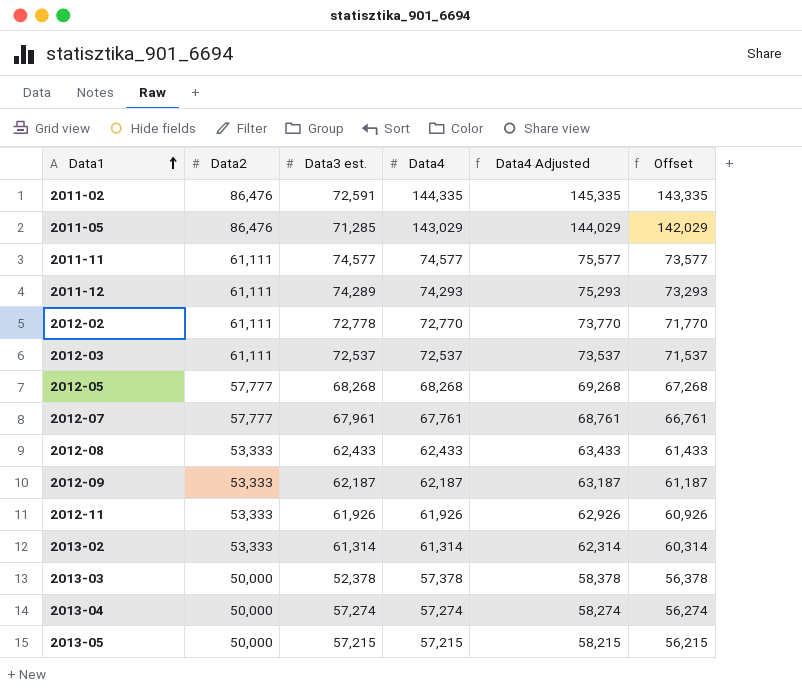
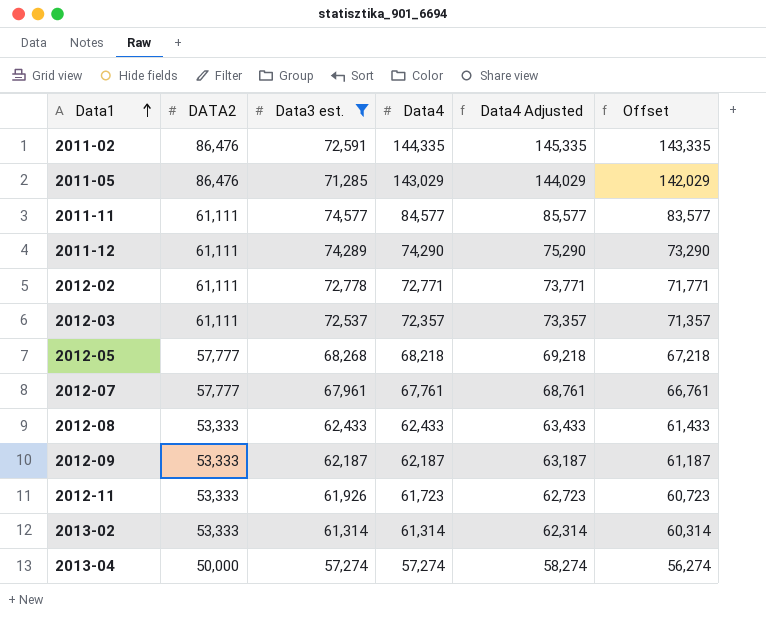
filter: none -> Data3 est. >= 57,274
column name: Data2 -> DATA2
2011-11 | Data4: 74,577 -> 84,577
2011-11 | Data4 Adjusted: 75,577 -> 85,577
2011-11 | Offset: 73,577 -> 83,577
2011-12 | Data4: 74,293 -> 74,290
2011-12 | Data4 Adjusted: 75,293 -> 75,290
2011-12 | Offset: 73,293 -> 73,290
2012-02 | Data4: 72,770 -> 72,771
2012-02 | Data4 Adjusted: 73,770 -> 73,771
2012-02 | Offset: 71,770 -> 71,771
2012-03 | Data4: 72,537 -> 72,357
2012-03 | Data4 Adjusted: 73,537 -> 73,357
2012-03 | Offset: 71,537 -> 71,357
2012-05 | Data4: 68,268 -> 68,218
2012-05 | Data4 Adjusted: 69,268 -> 69,218
2012-05 | Offset: 67,268 -> 67,218
2012-11 | Data4: 61,926 -> 61,723
2012-11 | Data4 Adjusted: 62,926 -> 62,723
2012-11 | Offset: 60,926 -> 60,723

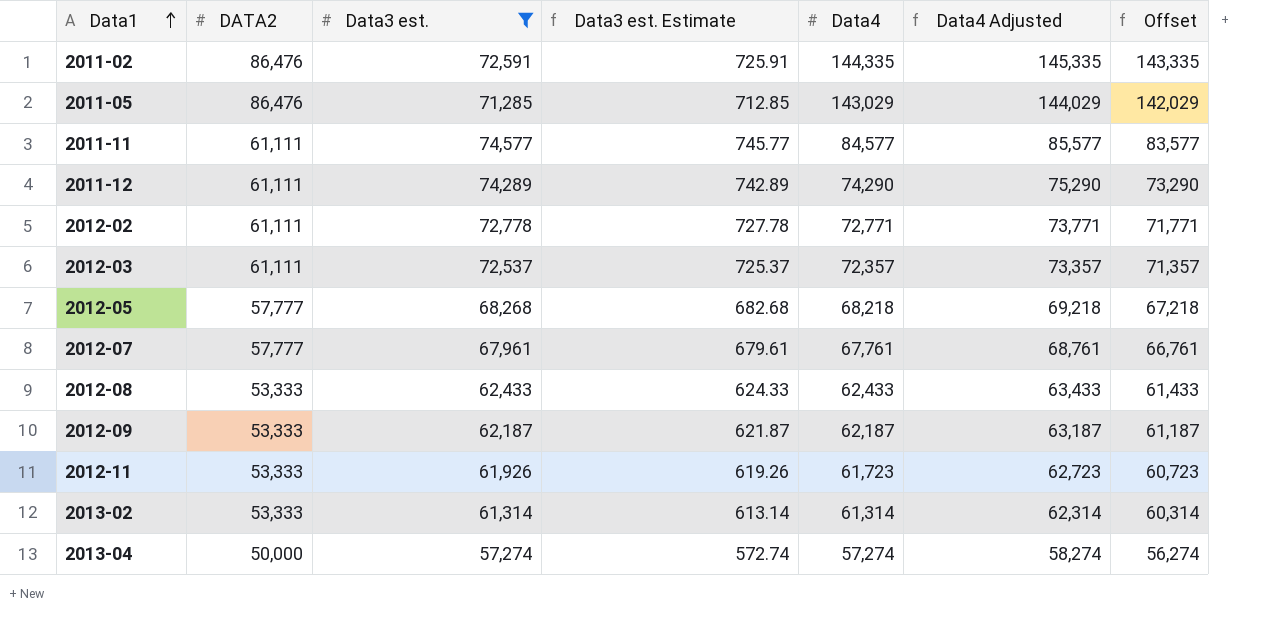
column Data3 est. Estimate | formula: none -> [Data3 est.] * 0.01

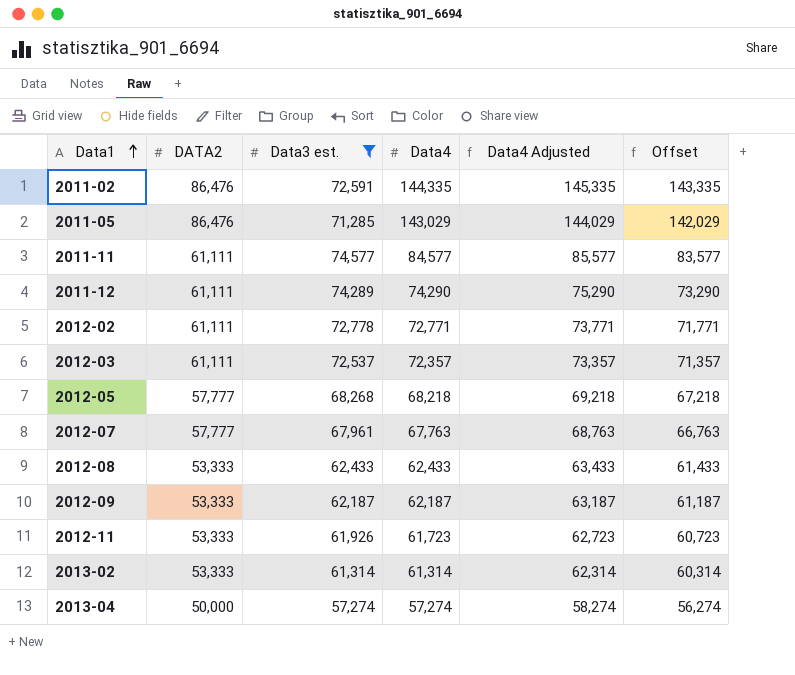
column Data3 est. Estimate | formula: [Data3 est.] * 0.01 -> none
2012-07 | Data4: 67,761 -> 67,763
2012-07 | Data4 Adjusted: 68,761 -> 68,763
2012-07 | Offset: 66,761 -> 66,763

